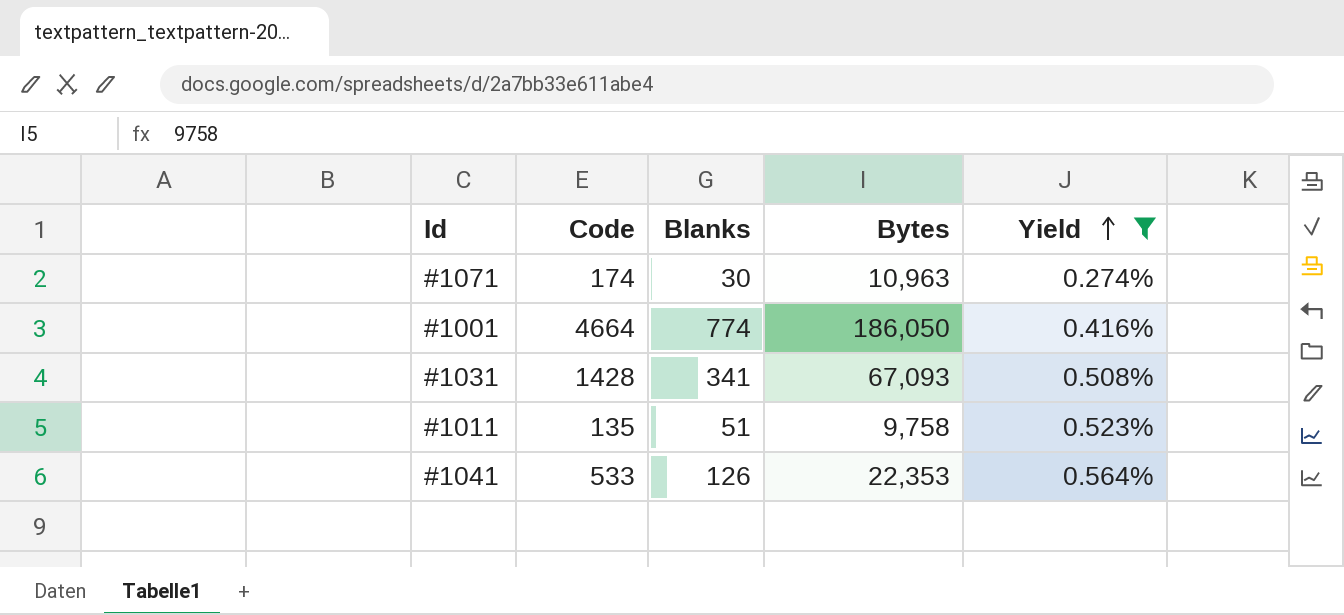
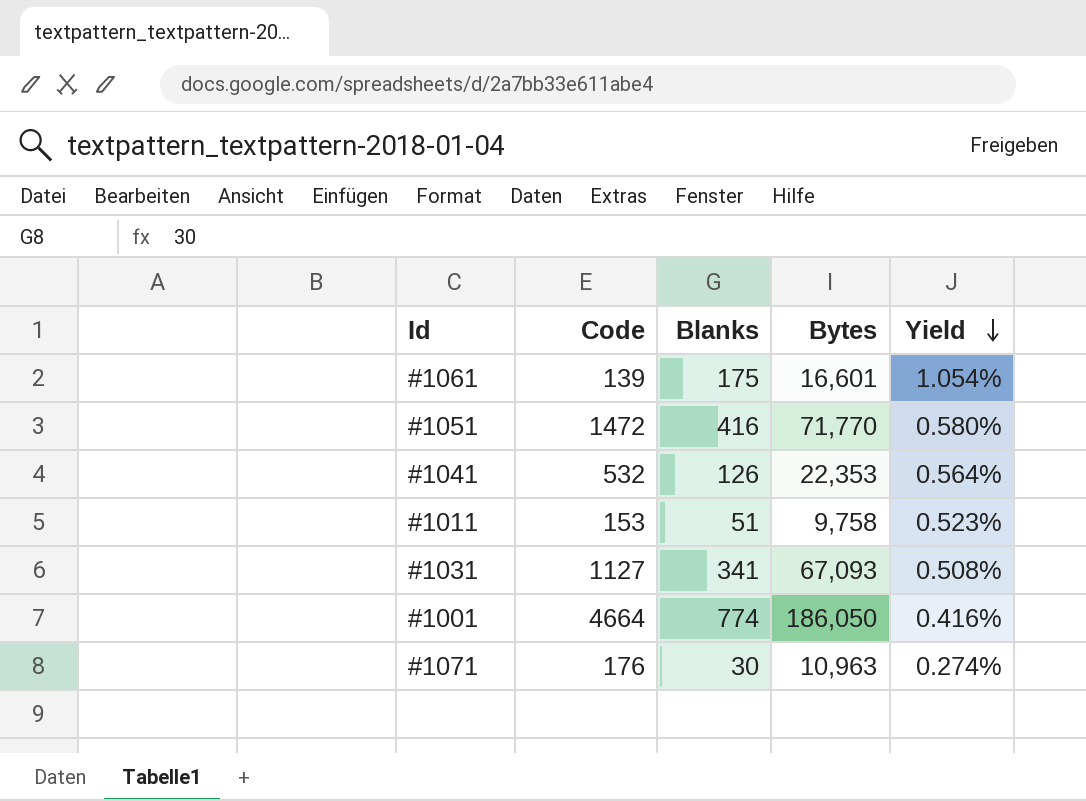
filter: Yield <= 0.564% -> none
row order: Yield ascending -> Yield descending
#1041 | Code: 533 -> 532
#1011 | Code: 135 -> 153
#1031 | Code: 1428 -> 1127
#1071 | Code: 174 -> 176

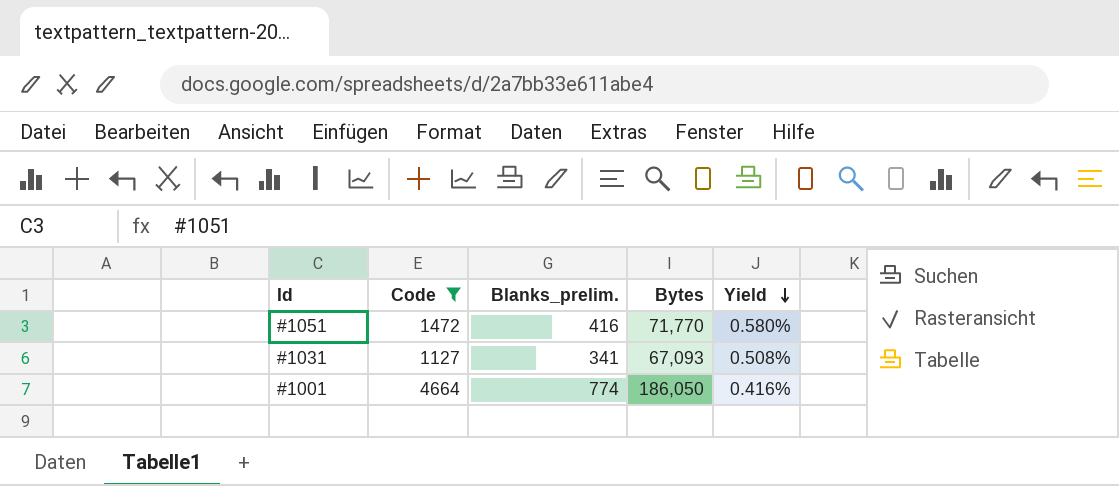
filter: none -> Code >= 1127
column name: Blanks -> Blanks_prelim.

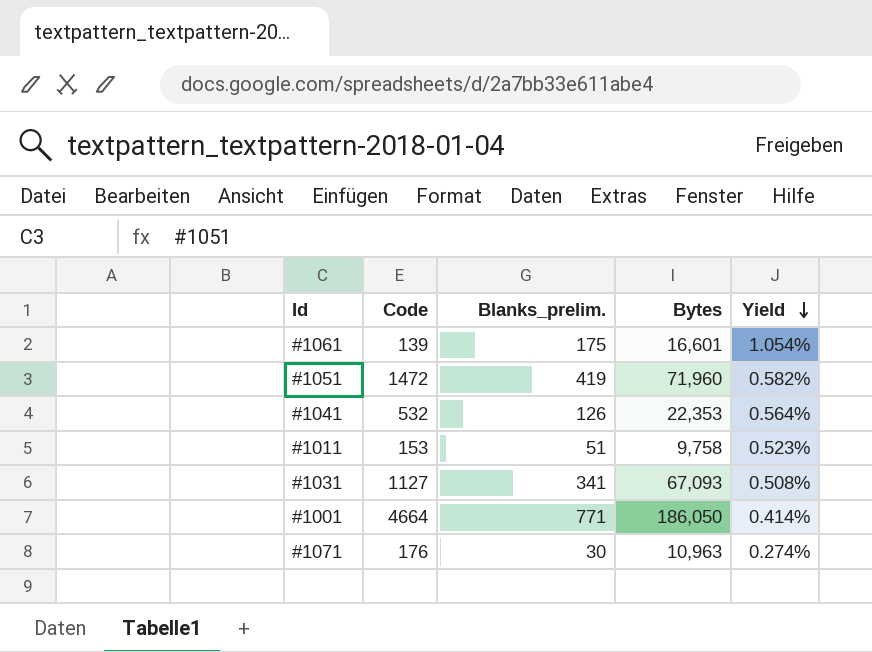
filter: Code >= 1127 -> none
#1051 | Blanks_prelim.: 416 -> 419
#1051 | Bytes: 71,770 -> 71,960
#1051 | Yield: 0.580% -> 0.582%
#1001 | Blanks_prelim.: 774 -> 771
#1001 | Yield: 0.416% -> 0.414%

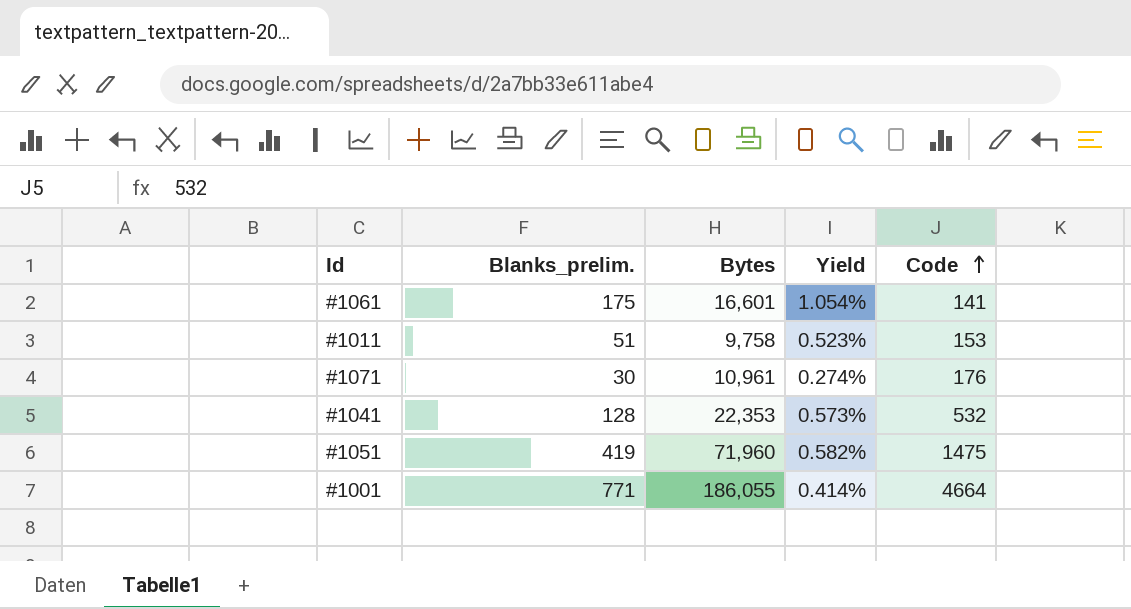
row order: Yield descending -> Code ascending
column Code | position: 2 -> 5
row #1031: 1127 | 341 | 67,093 | 0.508% -> none
#1061 | Code: 139 -> 141
#1071 | Bytes: 10,963 -> 10,961
#1041 | Blanks_prelim.: 126 -> 128
#1041 | Yield: 0.564% -> 0.573%
#1051 | Code: 1472 -> 1475
#1001 | Bytes: 186,050 -> 186,055

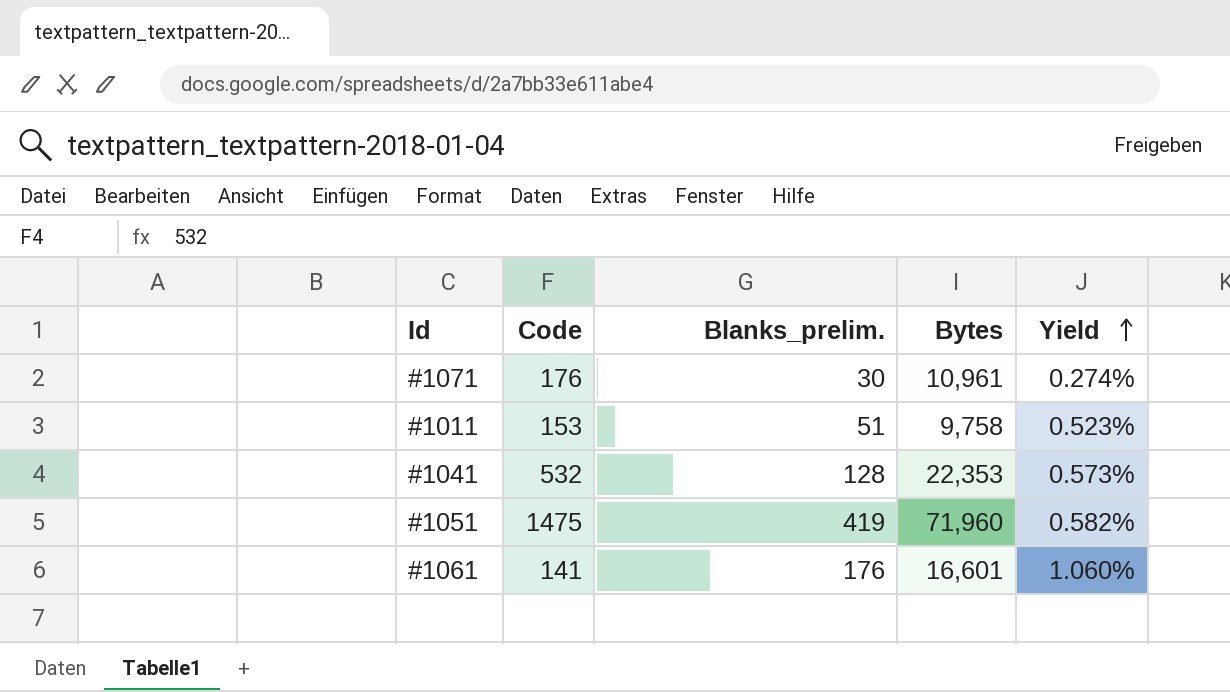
row order: Code ascending -> Yield ascending
column Code | position: 5 -> 2
row #1001: 771 | 186,055 | 0.414% | 4664 -> none
#1061 | Blanks_prelim.: 175 -> 176
#1061 | Yield: 1.054% -> 1.060%

